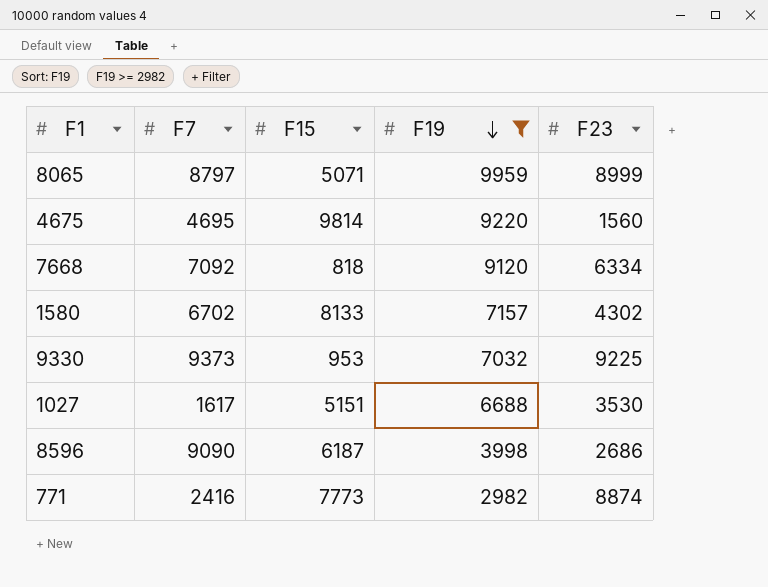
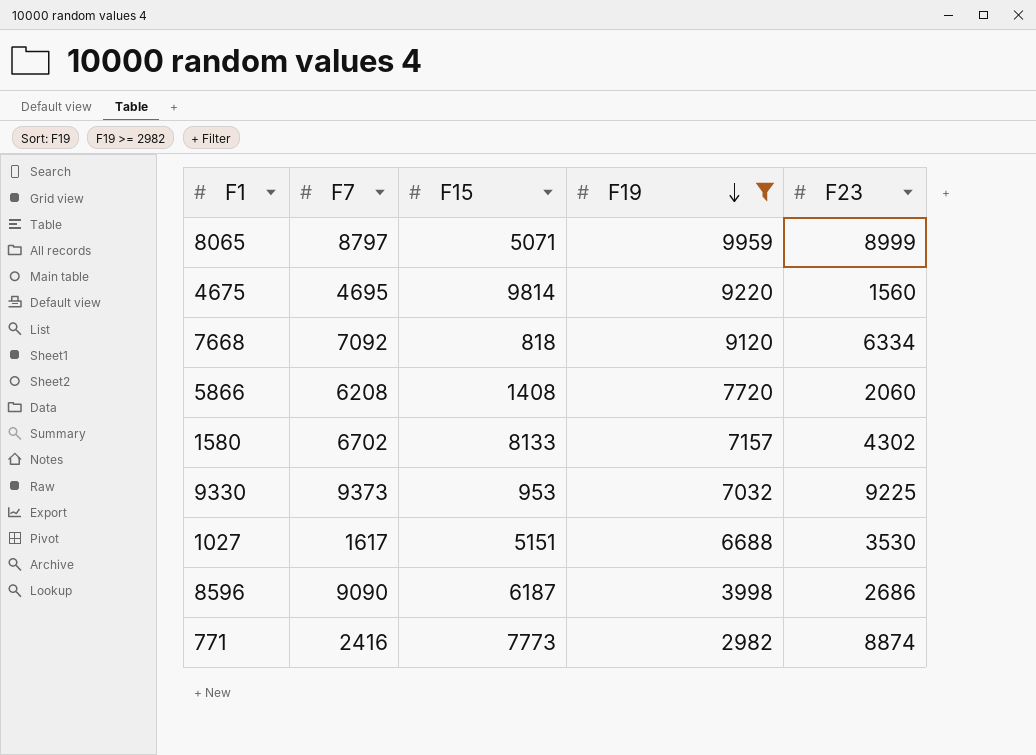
row 5866: none -> 6208 | 1408 | 7720 | 2060

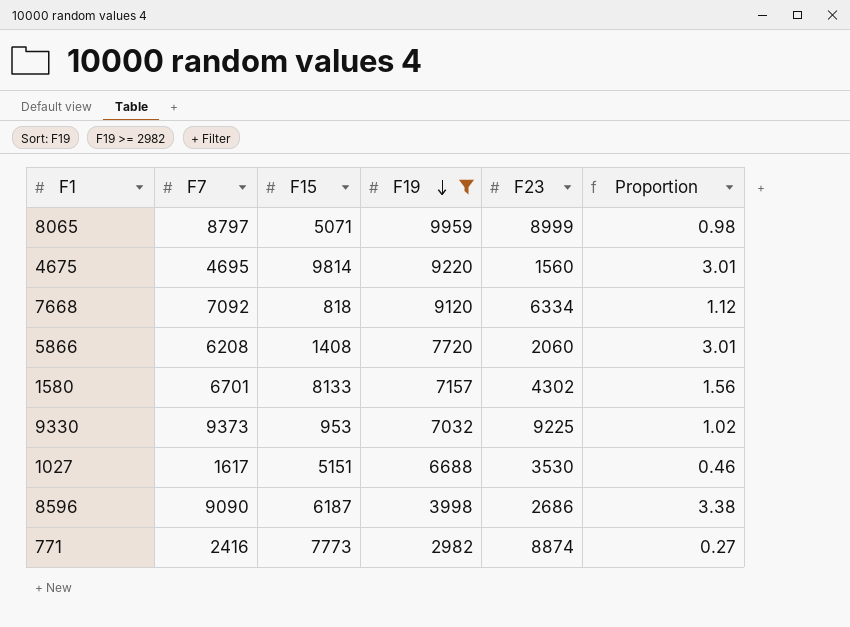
column Proportion | formula: none -> [F7] / [F23]
1580 | F7: 6702 -> 6701

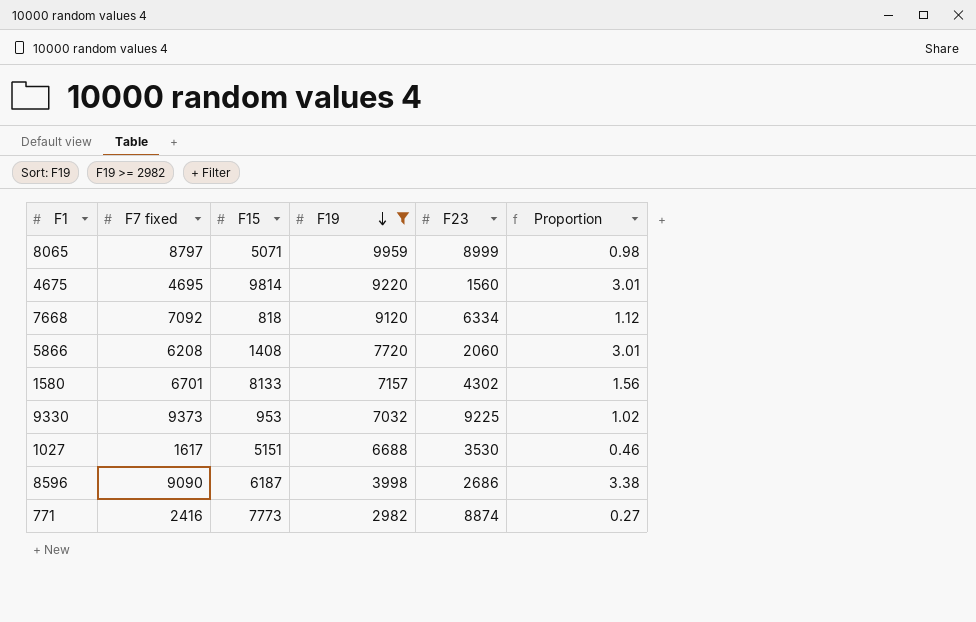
column name: F7 -> F7 fixed

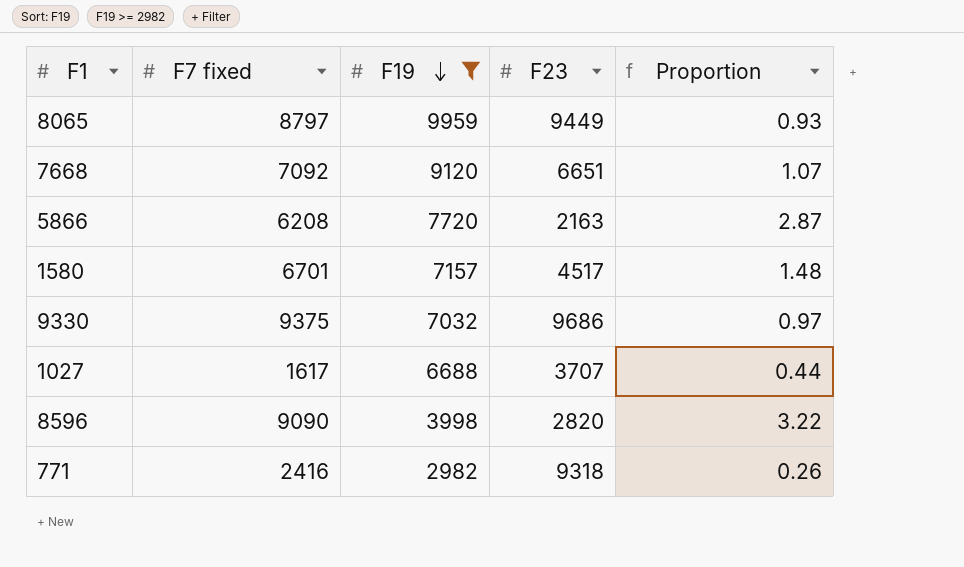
column F15 | position: 3 -> none
row 4675: 4695 | 9814 | 9220 | 1560 | 3.01 -> none
8065 | F23: 8999 -> 9449
8065 | Proportion: 0.98 -> 0.93
7668 | F23: 6334 -> 6651
7668 | Proportion: 1.12 -> 1.07
5866 | F23: 2060 -> 2163
5866 | Proportion: 3.01 -> 2.87
1580 | F23: 4302 -> 4517
1580 | Proportion: 1.56 -> 1.48
9330 | F7 fixed: 9373 -> 9375
9330 | F23: 9225 -> 9686
9330 | Proportion: 1.02 -> 0.97
1027 | F23: 3530 -> 3707
1027 | Proportion: 0.46 -> 0.44
8596 | F23: 2686 -> 2820
8596 | Proportion: 3.38 -> 3.22
771 | F23: 8874 -> 9318
771 | Proportion: 0.27 -> 0.26

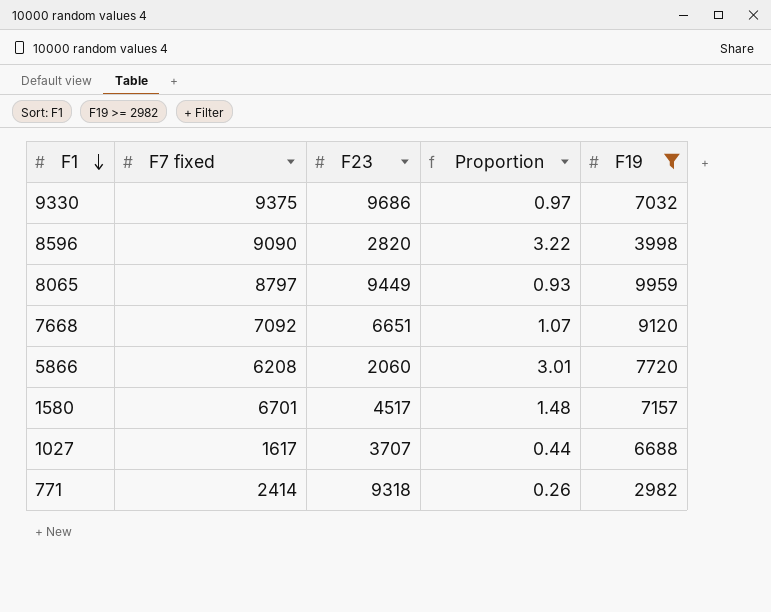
row order: F19 descending -> F1 descending
column F19 | position: 3 -> 5
5866 | F23: 2163 -> 2060
5866 | Proportion: 2.87 -> 3.01
771 | F7 fixed: 2416 -> 2414

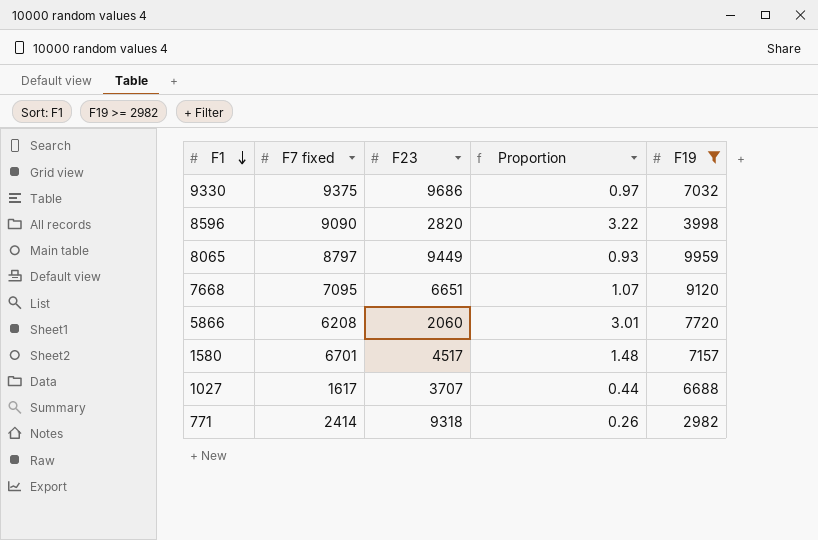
7668 | F7 fixed: 7092 -> 7095

